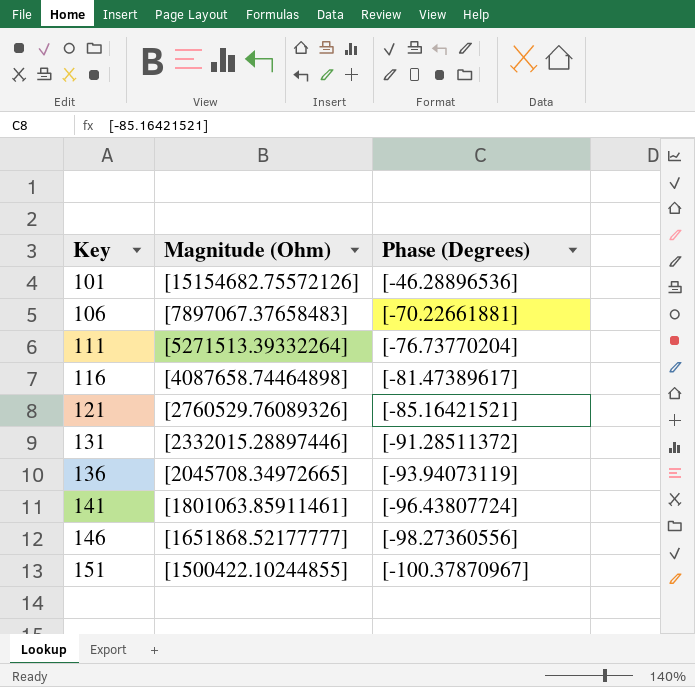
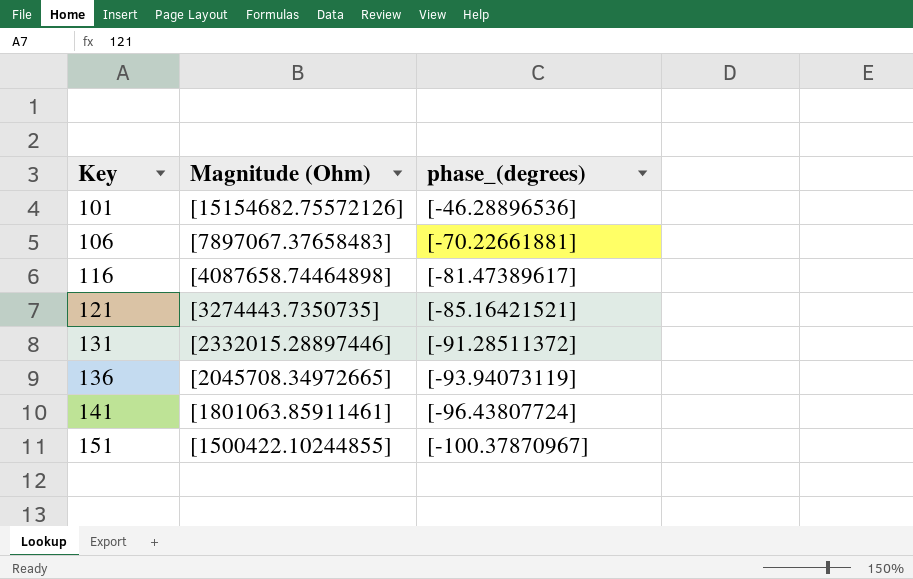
column name: Phase (Degrees) -> phase_(degrees)
row 111: [5271513.39332264] | [-76.73770204] -> none
row 146: [1651868.52177777] | [-98.27360556] -> none
121 | Magnitude (Ohm): [2760529.76089326] -> [3274443.7350735]

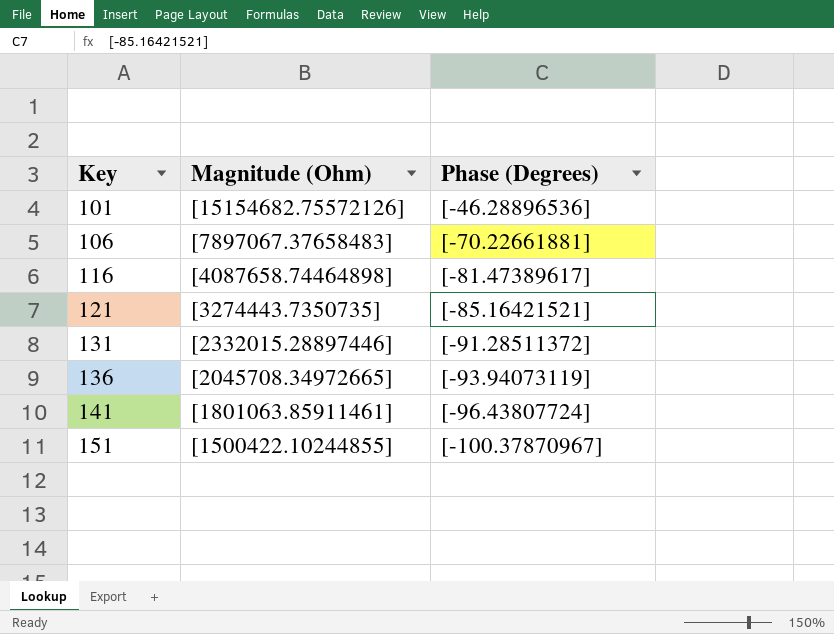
column name: phase_(degrees) -> Phase (Degrees)

